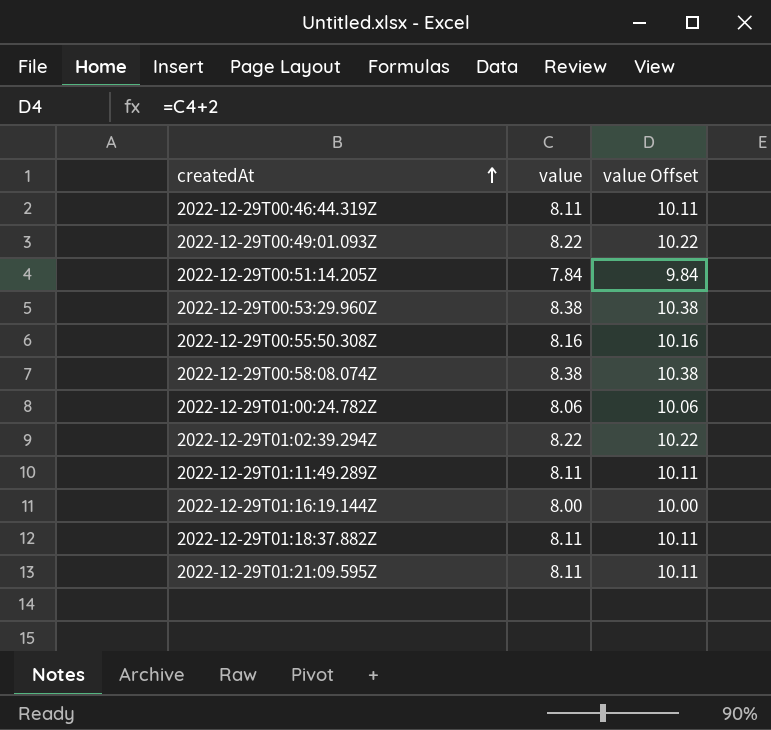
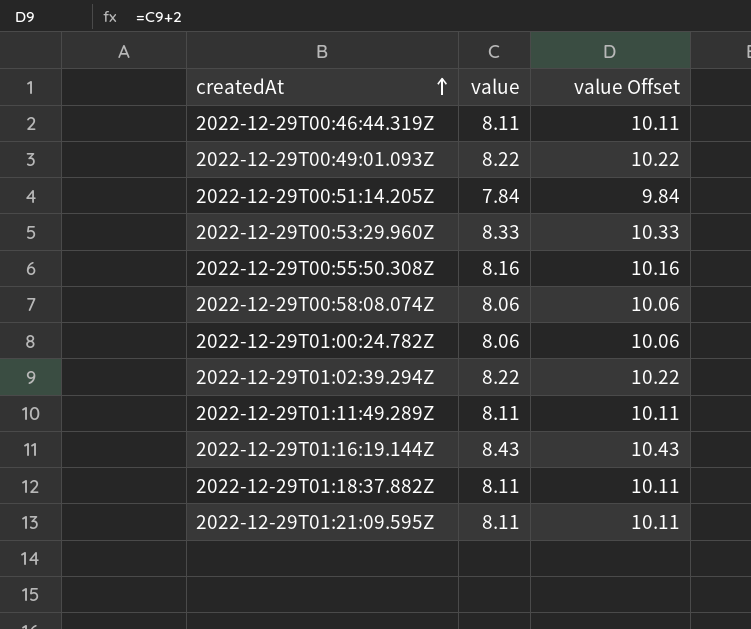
2022-12-29T00:53:29.960Z | value: 8.38 -> 8.33
2022-12-29T00:53:29.960Z | value Offset: 10.38 -> 10.33
2022-12-29T00:58:08.074Z | value: 8.38 -> 8.06
2022-12-29T00:58:08.074Z | value Offset: 10.38 -> 10.06
2022-12-29T01:16:19.144Z | value: 8.00 -> 8.43
2022-12-29T01:16:19.144Z | value Offset: 10.00 -> 10.43

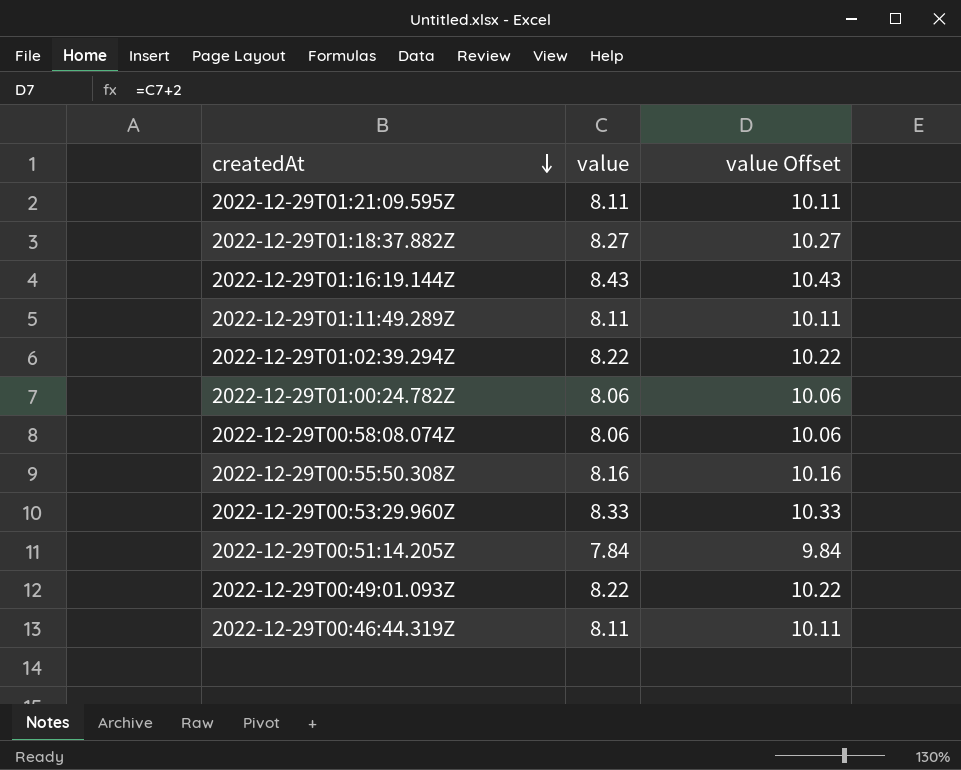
row order: createdAt ascending -> createdAt descending
2022-12-29T01:18:37.882Z | value: 8.11 -> 8.27
2022-12-29T01:18:37.882Z | value Offset: 10.11 -> 10.27

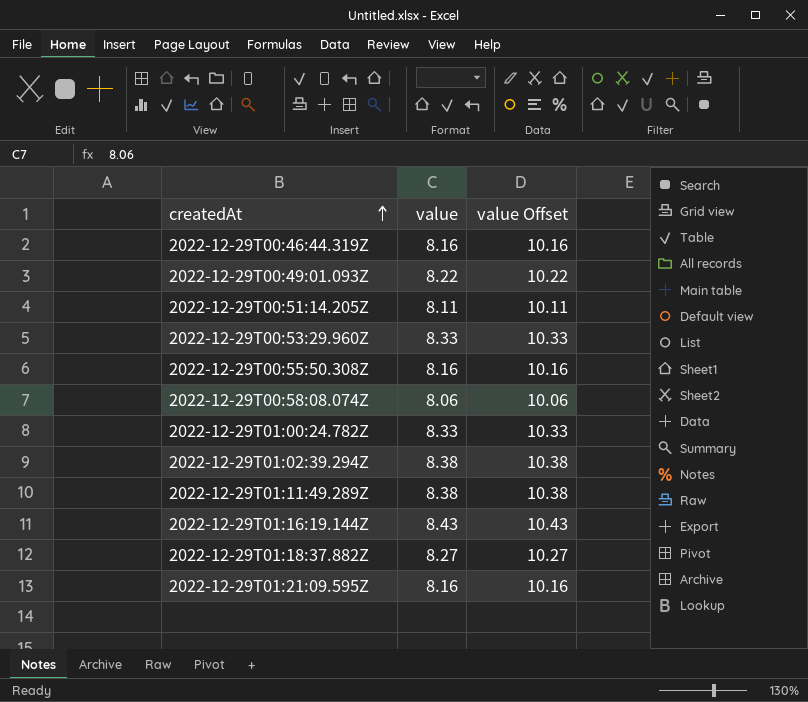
row order: createdAt descending -> createdAt ascending
2022-12-29T00:46:44.319Z | value: 8.11 -> 8.16
2022-12-29T00:46:44.319Z | value Offset: 10.11 -> 10.16
2022-12-29T00:51:14.205Z | value: 7.84 -> 8.11
2022-12-29T00:51:14.205Z | value Offset: 9.84 -> 10.11
2022-12-29T01:00:24.782Z | value: 8.06 -> 8.33
2022-12-29T01:00:24.782Z | value Offset: 10.06 -> 10.33
2022-12-29T01:02:39.294Z | value: 8.22 -> 8.38
2022-12-29T01:02:39.294Z | value Offset: 10.22 -> 10.38
2022-12-29T01:11:49.289Z | value: 8.11 -> 8.38
2022-12-29T01:11:49.289Z | value Offset: 10.11 -> 10.38
2022-12-29T01:21:09.595Z | value: 8.11 -> 8.16
2022-12-29T01:21:09.595Z | value Offset: 10.11 -> 10.16

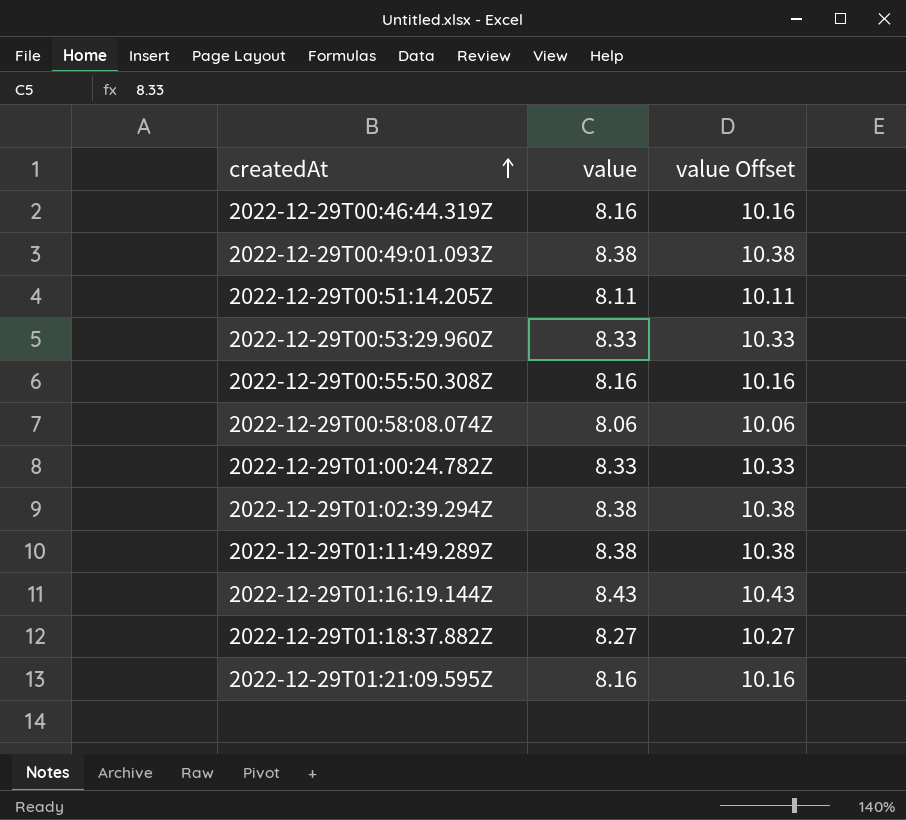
2022-12-29T00:49:01.093Z | value: 8.22 -> 8.38
2022-12-29T00:49:01.093Z | value Offset: 10.22 -> 10.38

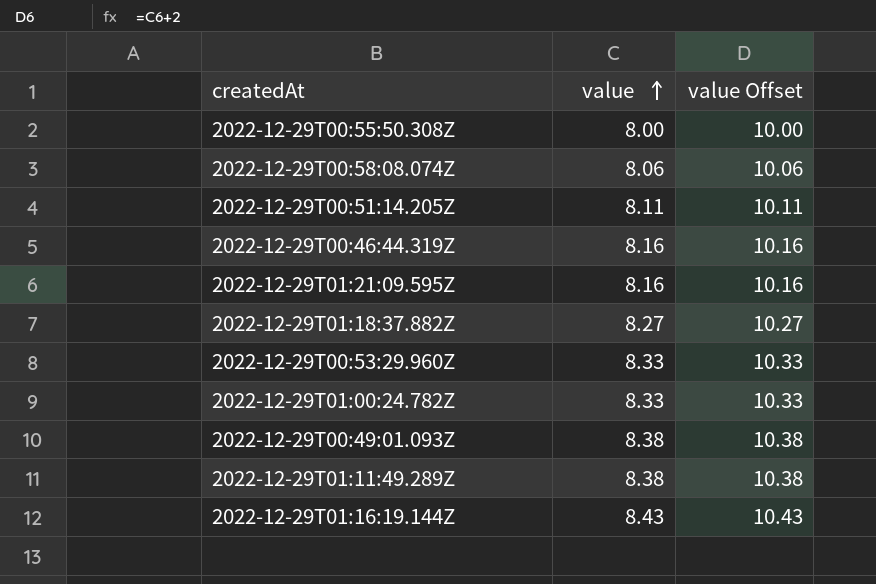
row order: createdAt ascending -> value ascending
row 2022-12-29T01:02:39.294Z: 8.38 | 10.38 -> none
2022-12-29T00:55:50.308Z | value: 8.16 -> 8.00
2022-12-29T00:55:50.308Z | value Offset: 10.16 -> 10.00

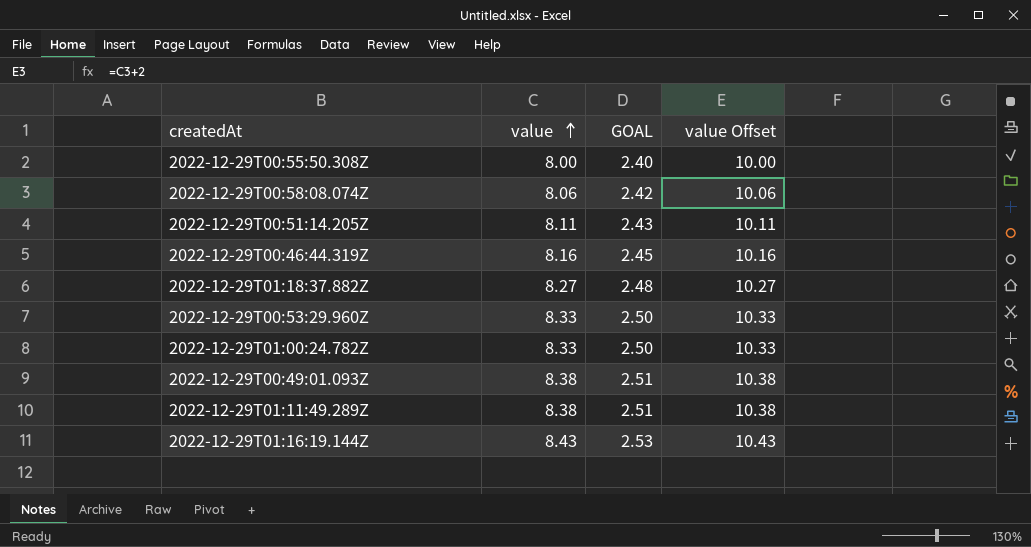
column GOAL | formula: none -> [value] * 0.3
row 2022-12-29T01:21:09.595Z: 8.16 | 10.16 -> none

